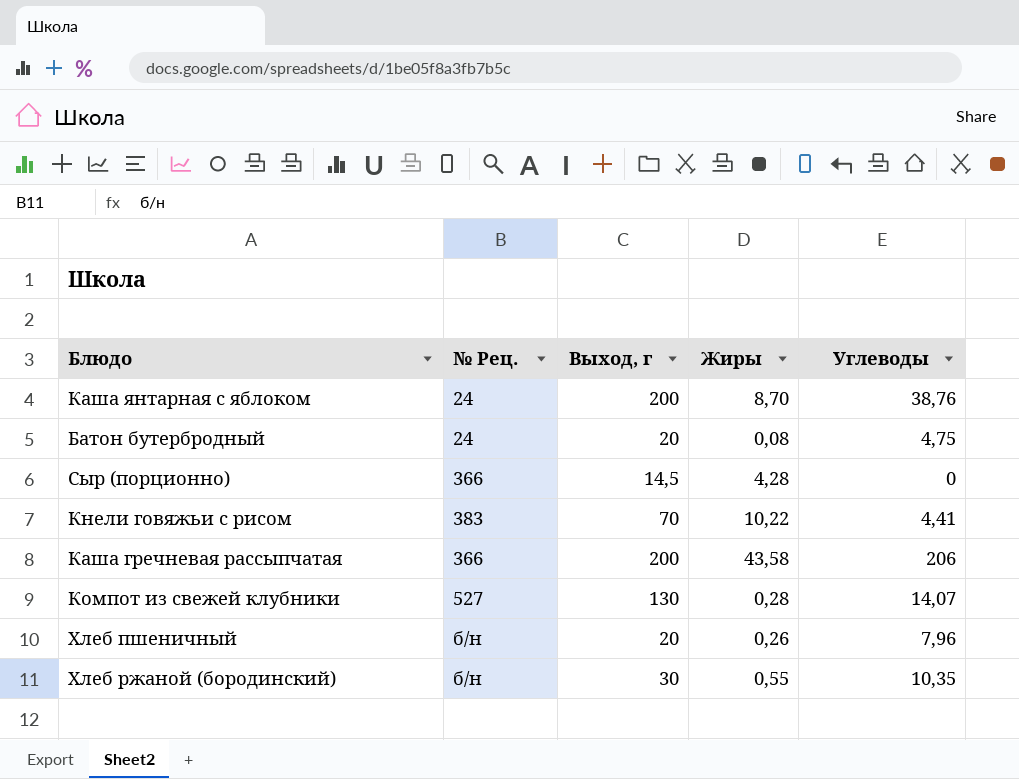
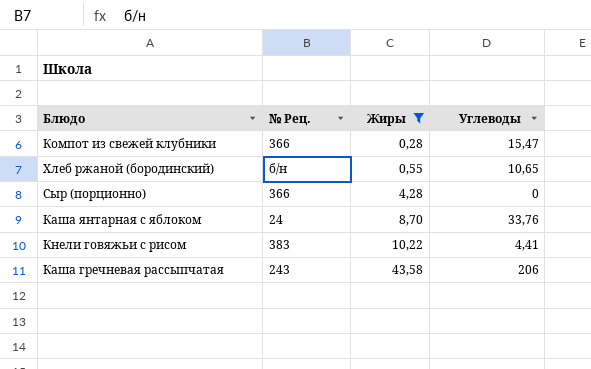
filter: none -> Жиры >= 0,28
row order: none -> Жиры ascending
column Выход, г | position: 3 -> none
Компот из свежей клубники | № Рец.: 527 -> 366
Компот из свежей клубники | Углеводы: 14,07 -> 15,47
Хлеб ржаной (бородинский) | Углеводы: 10,35 -> 10,65
Каша янтарная с яблоком | Углеводы: 38,76 -> 33,76
Каша гречневая рассыпчатая | № Рец.: 366 -> 243

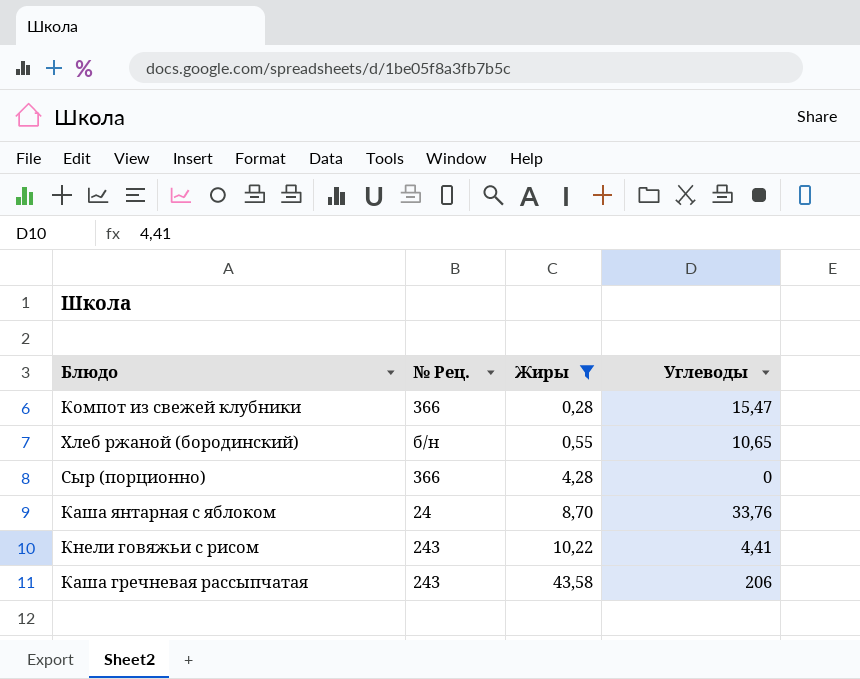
Кнели говяжьи с рисом | № Рец.: 383 -> 243

